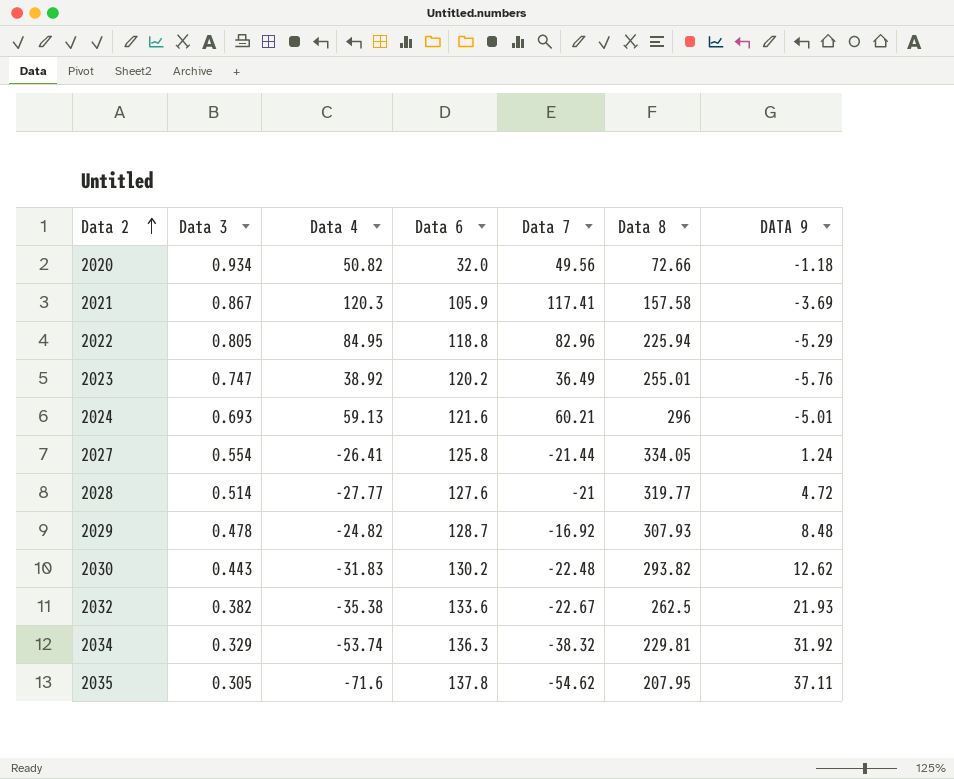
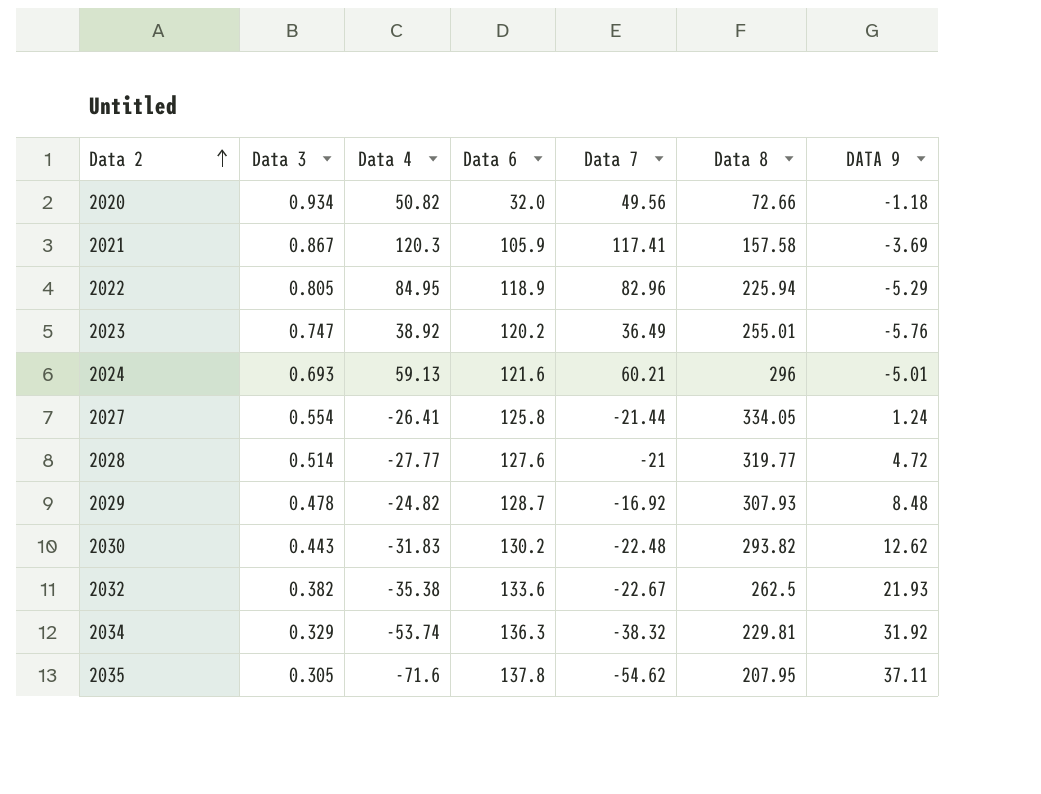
2022 | Data 6: 118.8 -> 118.9

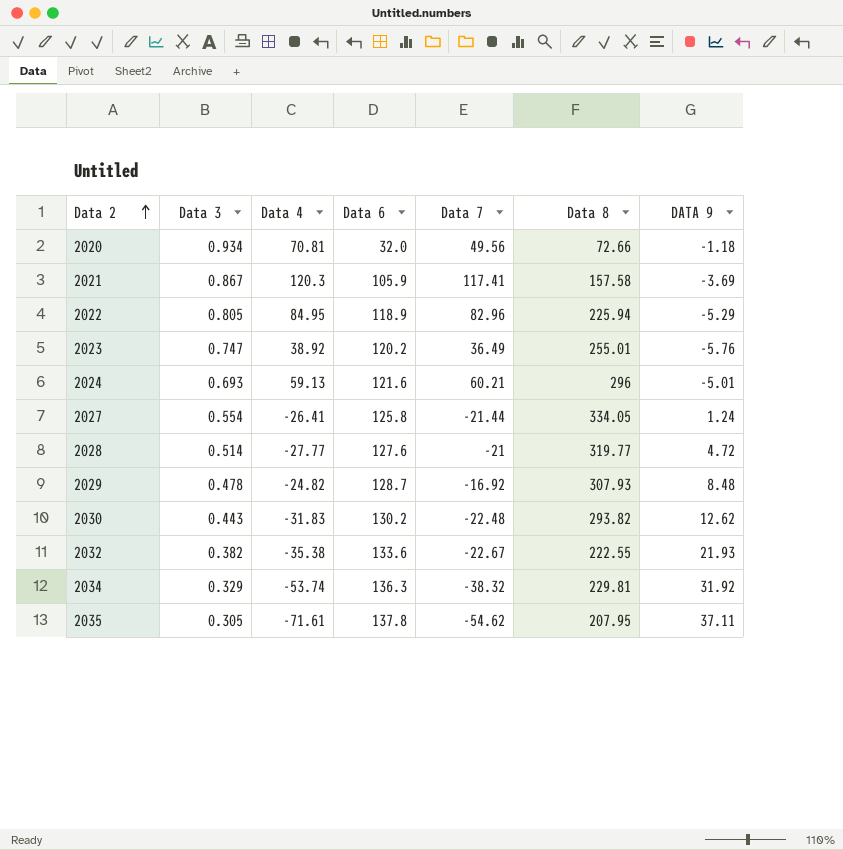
2020 | Data 4: 50.82 -> 70.81
2032 | Data 8: 262.5 -> 222.55
2035 | Data 4: -71.6 -> -71.61

